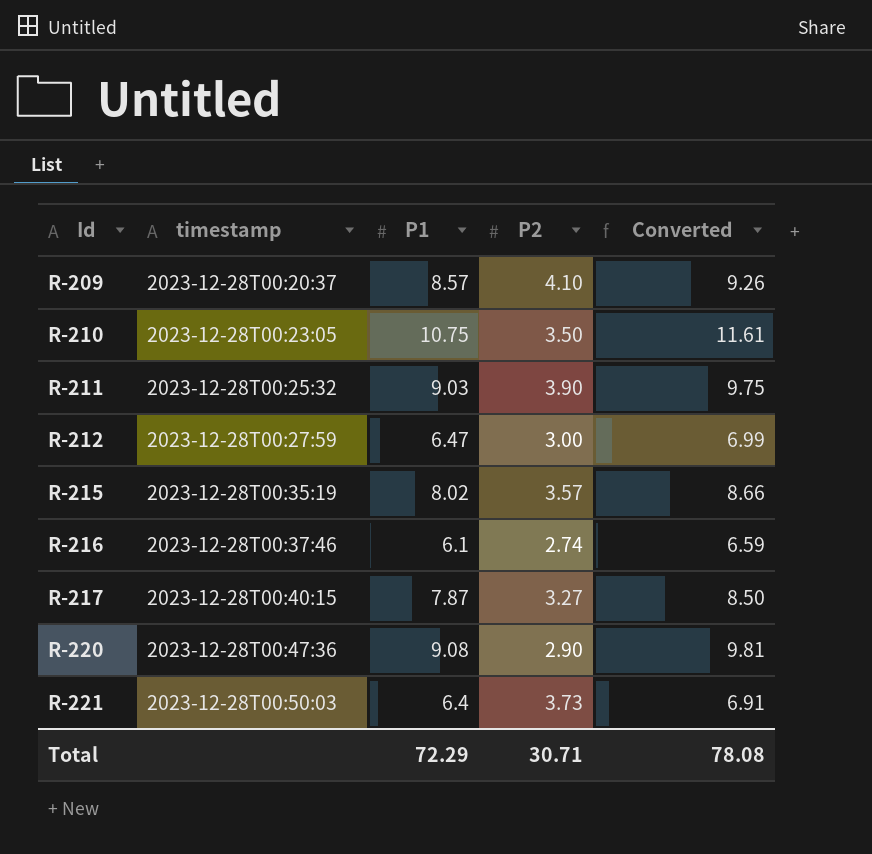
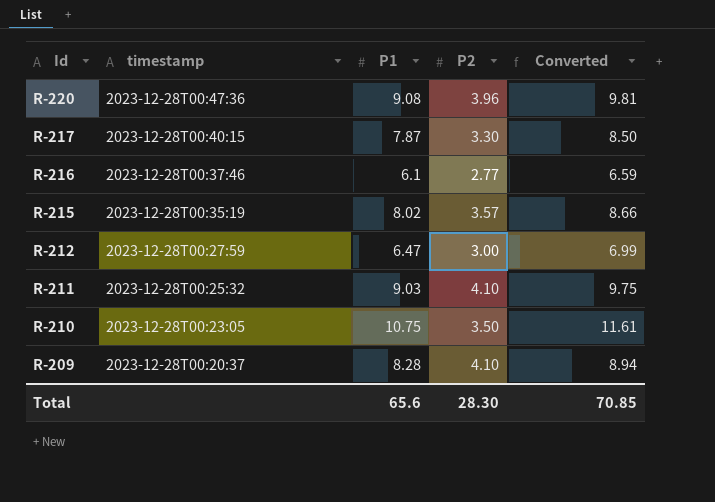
row order: Id ascending -> Id descending
row R-221: 2023-12-28T00:50:03 | 6.4 | 3.73 | 6.91 -> none
R-220 | P2: 2.90 -> 3.96
R-217 | P2: 3.27 -> 3.30
R-216 | P2: 2.74 -> 2.77
R-211 | P2: 3.90 -> 4.10
R-209 | P1: 8.57 -> 8.28
R-209 | Converted: 9.26 -> 8.94
Total | P1: 72.29 -> 65.6
Total | P2: 30.71 -> 28.30
Total | Converted: 78.08 -> 70.85

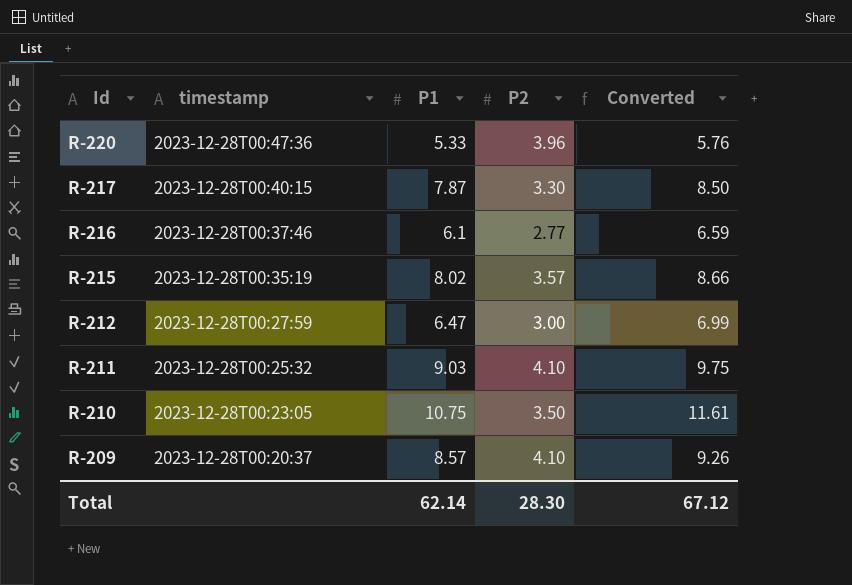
R-220 | P1: 9.08 -> 5.33
R-220 | Converted: 9.81 -> 5.76
R-209 | P1: 8.28 -> 8.57
R-209 | Converted: 8.94 -> 9.26
Total | P1: 65.6 -> 62.14
Total | Converted: 70.85 -> 67.12

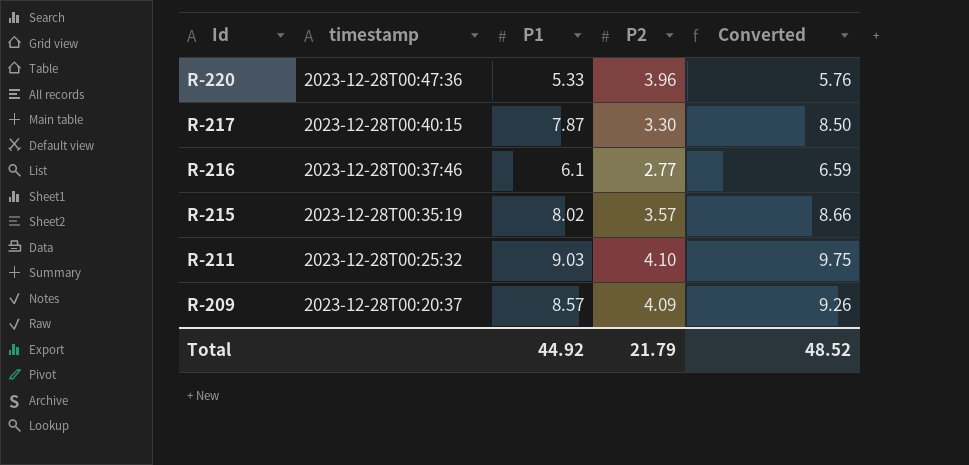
row R-212: 2023-12-28T00:27:59 | 6.47 | 3.00 | 6.99 -> none
row R-210: 2023-12-28T00:23:05 | 10.75 | 3.50 | 11.61 -> none
R-209 | P2: 4.10 -> 4.09
Total | P1: 62.14 -> 44.92
Total | P2: 28.30 -> 21.79
Total | Converted: 67.12 -> 48.52

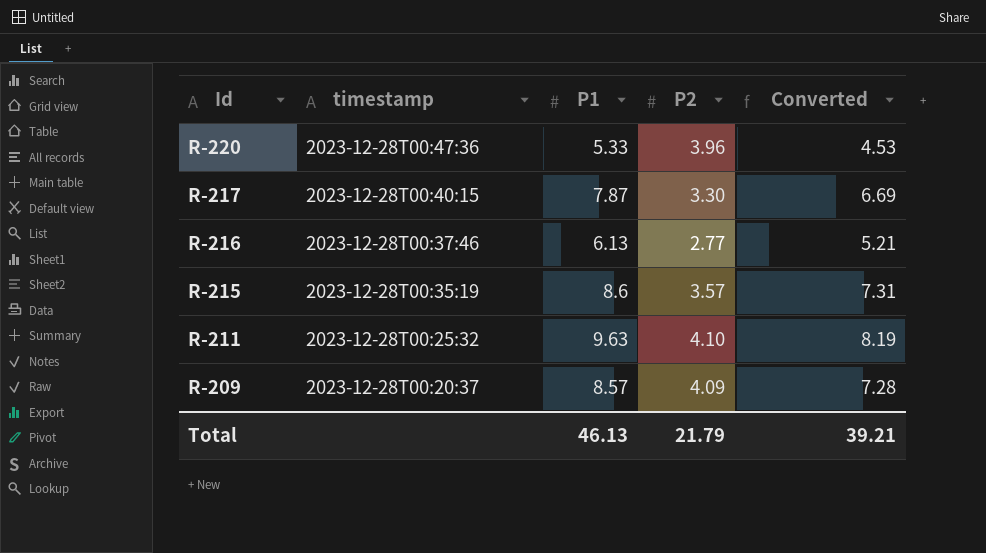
column Converted | formula: [P1] * 1.08 -> [P1] * 0.85
R-216 | P1: 6.1 -> 6.13
R-215 | P1: 8.02 -> 8.6
R-211 | P1: 9.03 -> 9.63
Total | P1: 44.92 -> 46.13
Total | Converted: 48.52 -> 39.21

